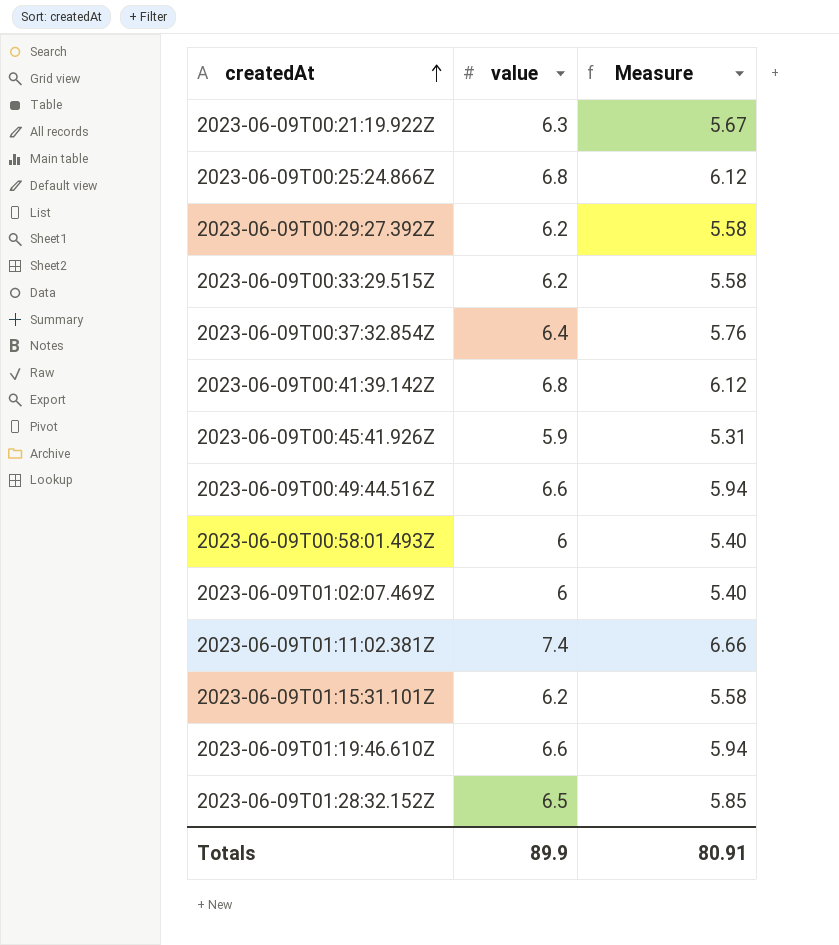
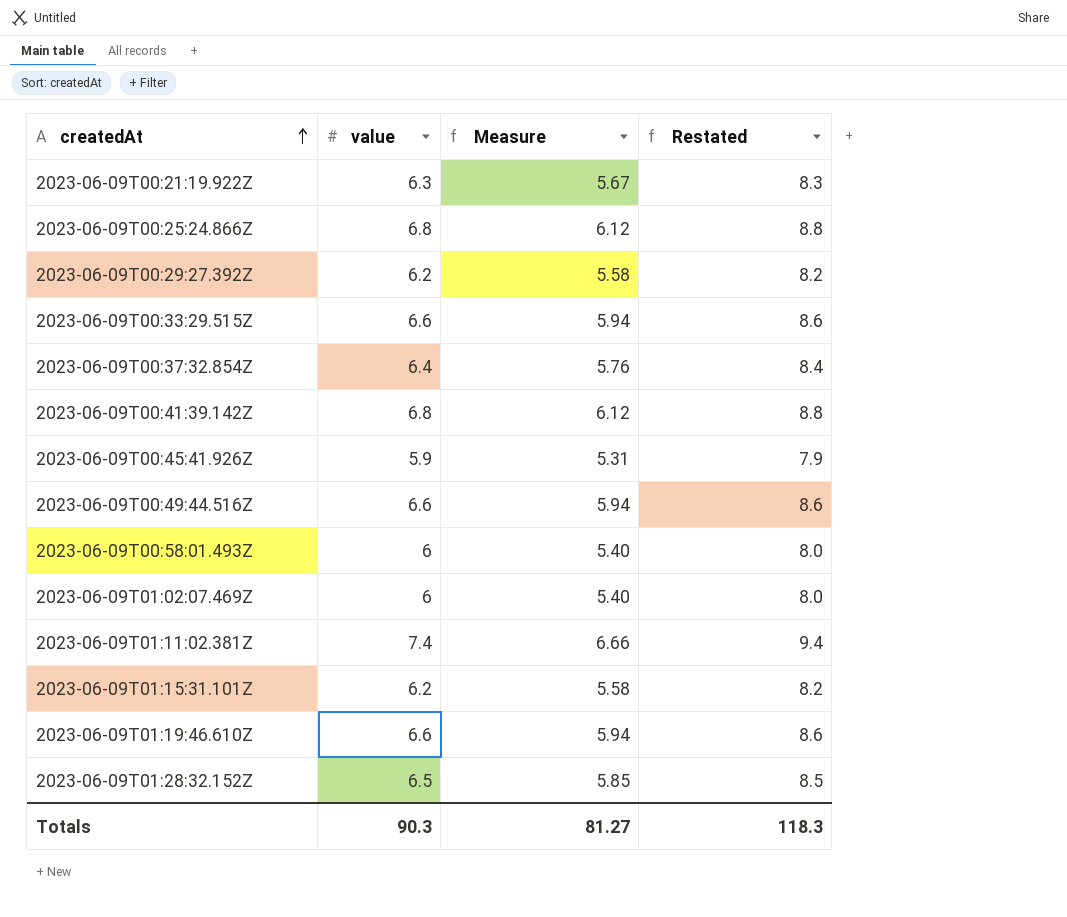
column Restated | formula: none -> [value] + 2
2023-06-09T00:33:29.515Z | value: 6.2 -> 6.6
2023-06-09T00:33:29.515Z | Measure: 5.58 -> 5.94
Totals | value: 89.9 -> 90.3
Totals | Measure: 80.91 -> 81.27

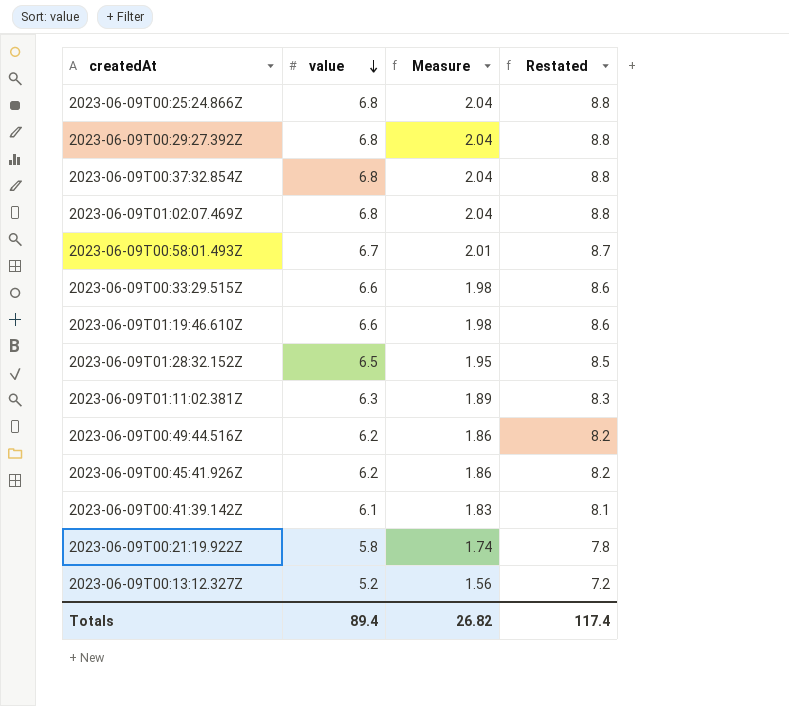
row order: createdAt ascending -> value descending
column Measure | formula: [value] * 0.9 -> [value] * 0.3
row 2023-06-09T01:15:31.101Z: 6.2 | 5.58 | 8.2 -> none
2023-06-09T00:29:27.392Z | value: 6.2 -> 6.8
2023-06-09T00:29:27.392Z | Restated: 8.2 -> 8.8
2023-06-09T00:37:32.854Z | value: 6.4 -> 6.8
2023-06-09T00:37:32.854Z | Restated: 8.4 -> 8.8
2023-06-09T01:02:07.469Z | value: 6 -> 6.8
2023-06-09T01:02:07.469Z | Restated: 8.0 -> 8.8
2023-06-09T00:58:01.493Z | value: 6 -> 6.7
2023-06-09T00:58:01.493Z | Restated: 8.0 -> 8.7
2023-06-09T01:11:02.381Z | value: 7.4 -> 6.3
2023-06-09T01:11:02.381Z | Restated: 9.4 -> 8.3
2023-06-09T00:49:44.516Z | value: 6.6 -> 6.2
2023-06-09T00:49:44.516Z | Restated: 8.6 -> 8.2
2023-06-09T00:45:41.926Z | value: 5.9 -> 6.2
2023-06-09T00:45:41.926Z | Restated: 7.9 -> 8.2
2023-06-09T00:41:39.142Z | value: 6.8 -> 6.1
2023-06-09T00:41:39.142Z | Restated: 8.8 -> 8.1
2023-06-09T00:21:19.922Z | value: 6.3 -> 5.8
2023-06-09T00:21:19.922Z | Restated: 8.3 -> 7.8
row 2023-06-09T00:13:12.327Z: none -> 5.2 | 1.56 | 7.2
Totals | value: 90.3 -> 89.4
Totals | Measure: 81.27 -> 26.82
Totals | Restated: 118.3 -> 117.4

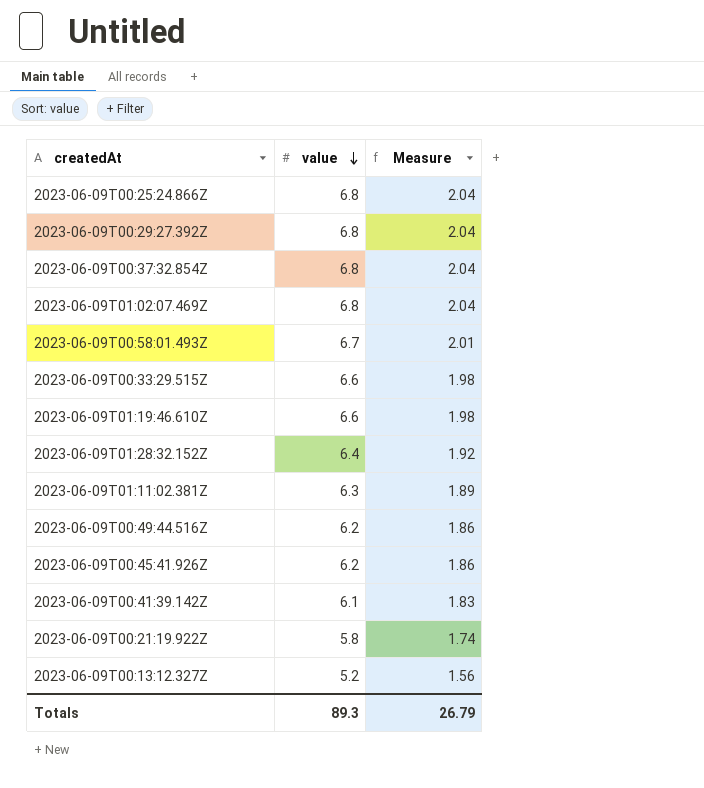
column Restated | formula: [value] + 2 -> none
2023-06-09T01:28:32.152Z | value: 6.5 -> 6.4
2023-06-09T01:28:32.152Z | Measure: 1.95 -> 1.92
Totals | value: 89.4 -> 89.3
Totals | Measure: 26.82 -> 26.79

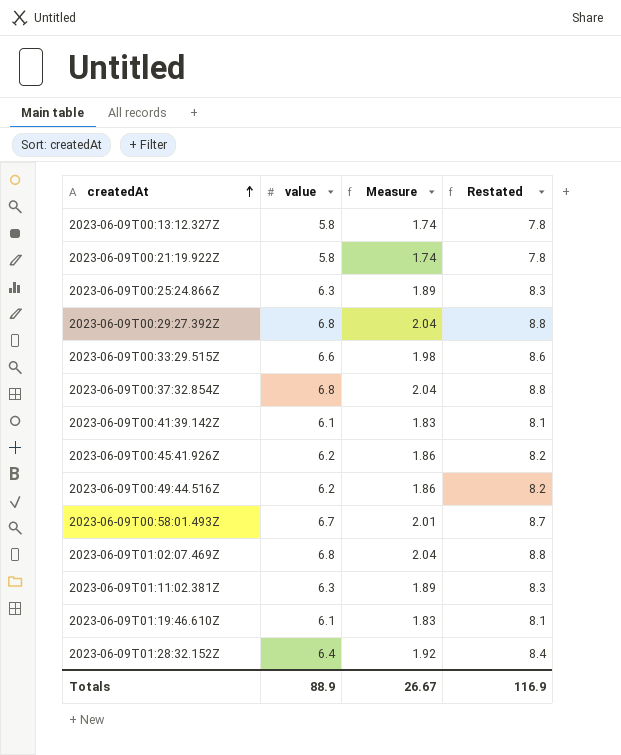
row order: value descending -> createdAt ascending
column Restated | formula: none -> [value] + 2
2023-06-09T00:13:12.327Z | value: 5.2 -> 5.8
2023-06-09T00:13:12.327Z | Measure: 1.56 -> 1.74
2023-06-09T00:25:24.866Z | value: 6.8 -> 6.3
2023-06-09T00:25:24.866Z | Measure: 2.04 -> 1.89
2023-06-09T01:19:46.610Z | value: 6.6 -> 6.1
2023-06-09T01:19:46.610Z | Measure: 1.98 -> 1.83
Totals | value: 89.3 -> 88.9
Totals | Measure: 26.79 -> 26.67

